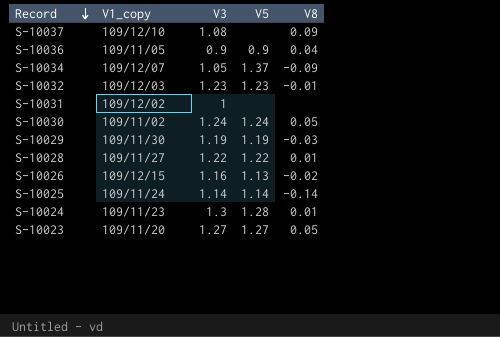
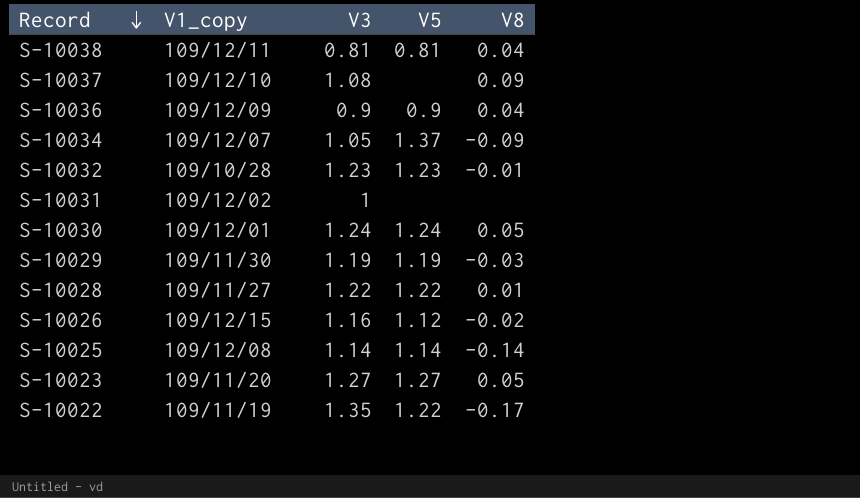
row S-10024: 109/11/23 | 1.3 | 1.28 | 0.01 -> none
row S-10038: none -> 109/12/11 | 0.81 | 0.81 | 0.04
S-10036 | V1_copy: 109/11/05 -> 109/12/09
S-10032 | V1_copy: 109/12/03 -> 109/10/28
S-10030 | V1_copy: 109/11/02 -> 109/12/01
S-10026 | V5: 1.13 -> 1.12
S-10025 | V1_copy: 109/11/24 -> 109/12/08
row S-10022: none -> 109/11/19 | 1.35 | 1.22 | -0.17

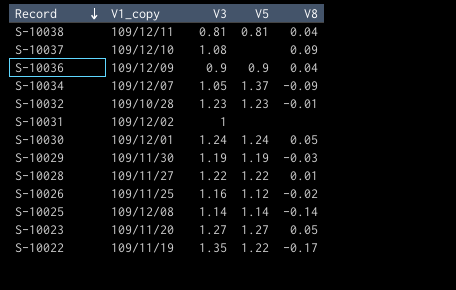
S-10026 | V1_copy: 109/12/15 -> 109/11/25

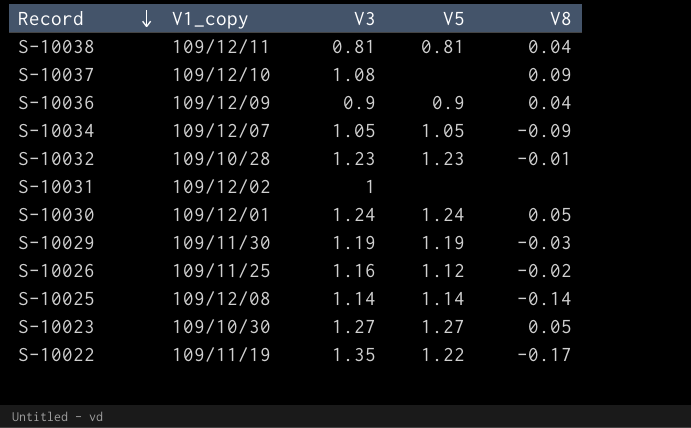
row S-10028: 109/11/27 | 1.22 | 1.22 | 0.01 -> none
S-10034 | V5: 1.37 -> 1.05
S-10023 | V1_copy: 109/11/20 -> 109/10/30

